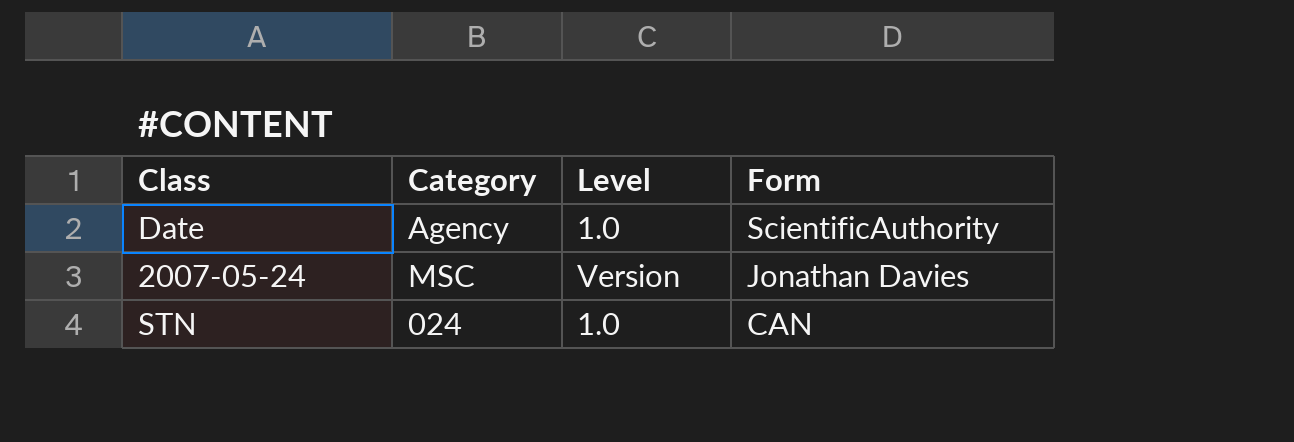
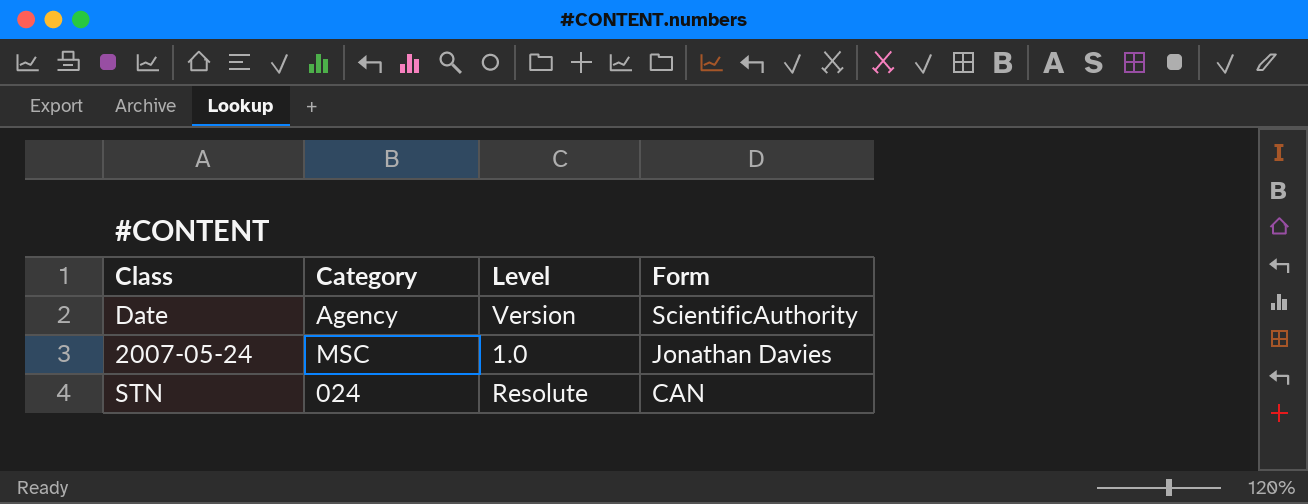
Date | Level: 1.0 -> Version
2007-05-24 | Level: Version -> 1.0
STN | Level: 1.0 -> Resolute

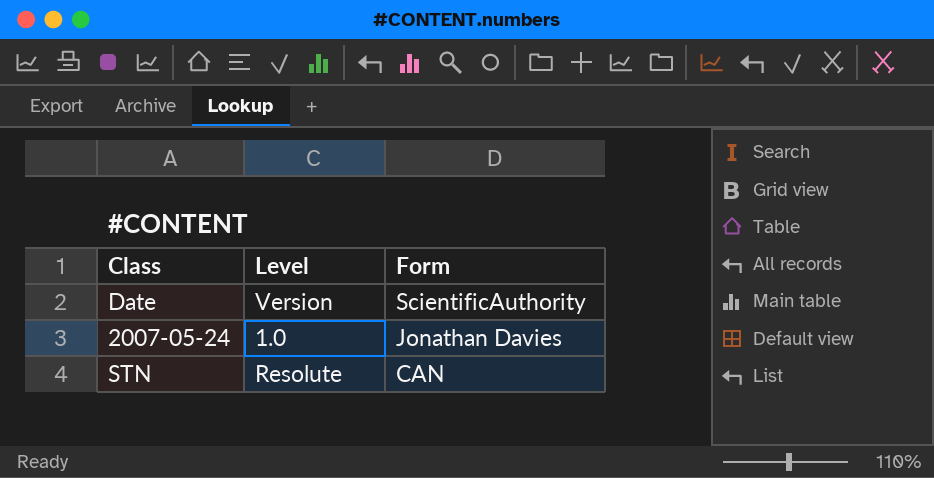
column Category | position: 2 -> none

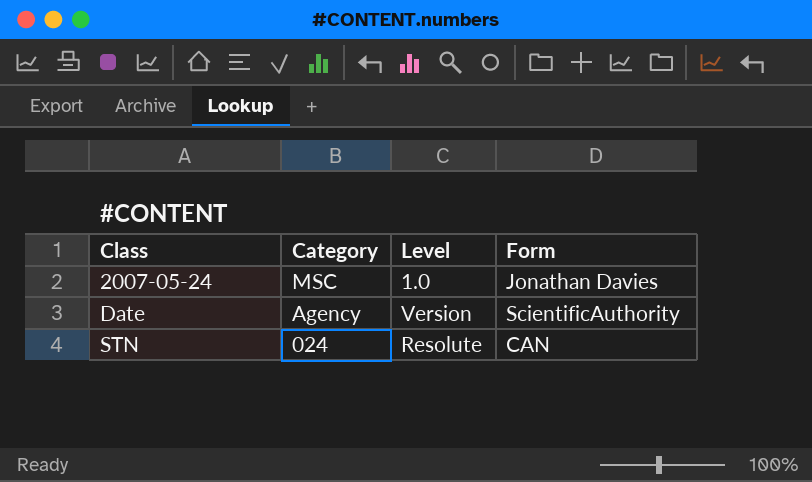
row order: Form descending -> Class ascending
column Category | position: none -> 2

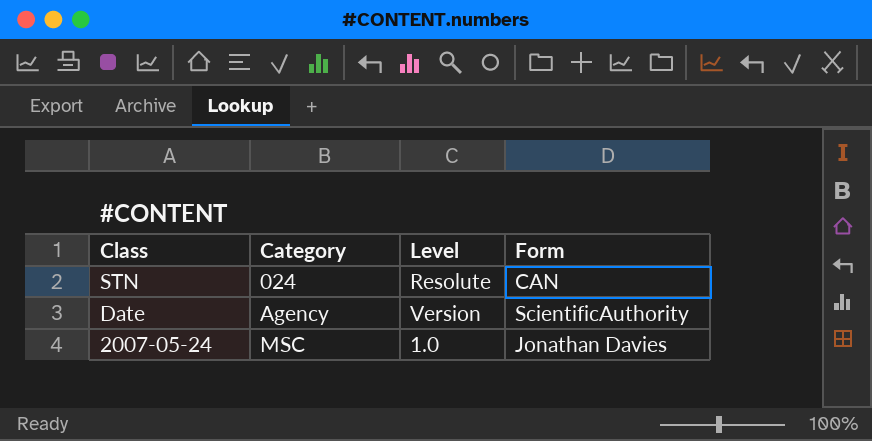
row order: Class ascending -> Class descending

